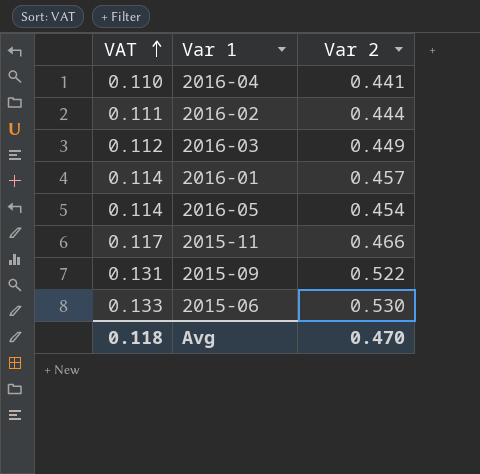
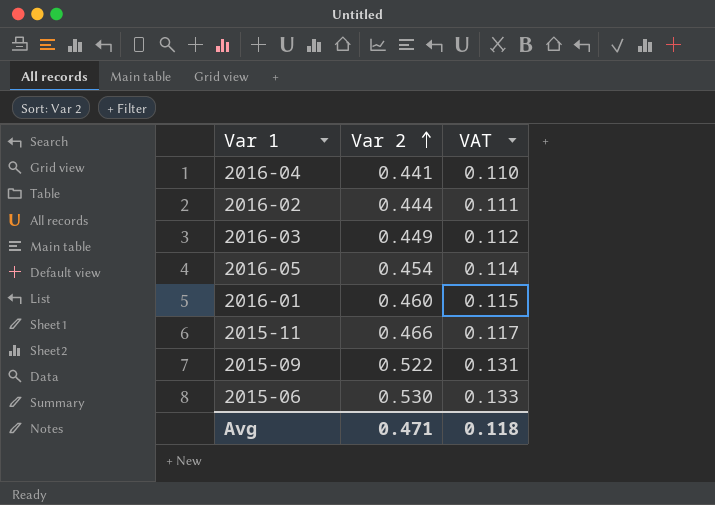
row order: VAT ascending -> Var 2 ascending
column VAT | position: 1 -> 3
2016-01 | Var 2: 0.457 -> 0.460
2016-01 | VAT: 0.114 -> 0.115
Avg | Var 2: 0.470 -> 0.471

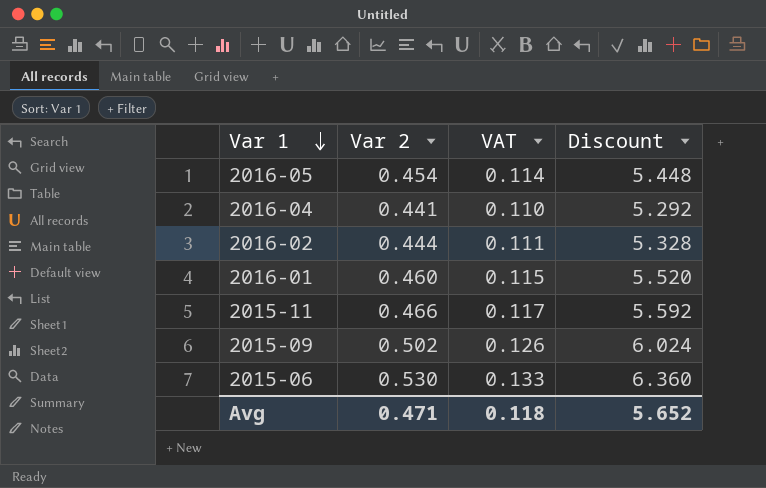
row order: Var 2 ascending -> Var 1 descending
column Discount | formula: none -> [Var 2] * 12
row 2016-03: 0.449 | 0.112 -> none
2015-09 | Var 2: 0.522 -> 0.502
2015-09 | VAT: 0.131 -> 0.126

